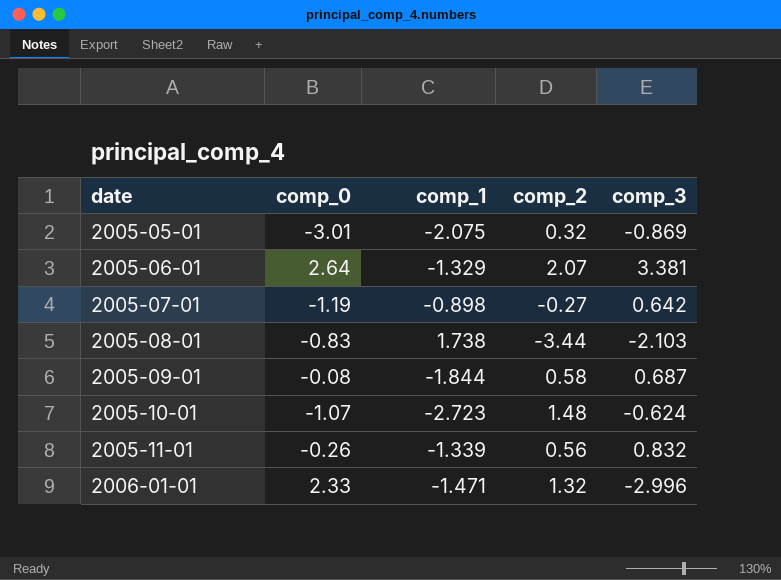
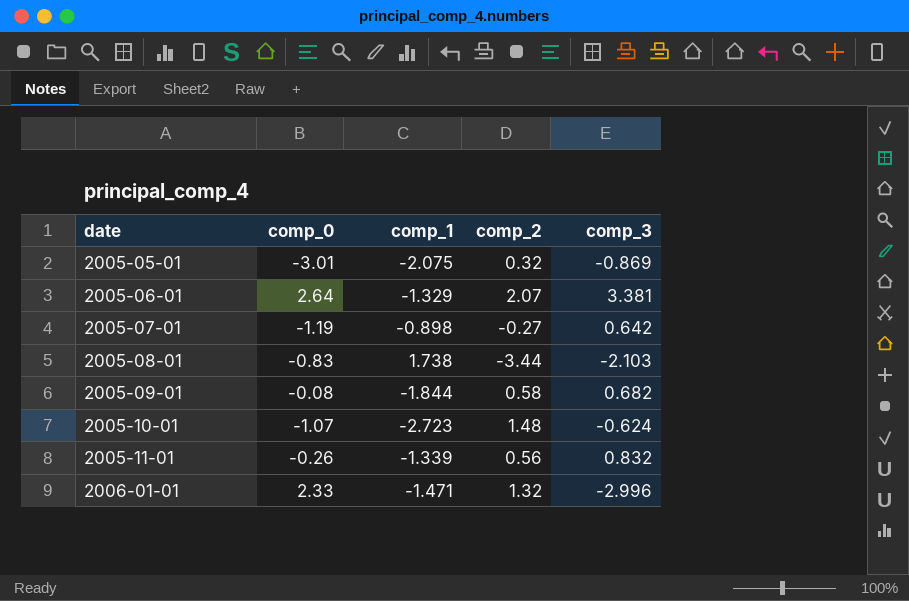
2005-09-01 | comp_3: 0.687 -> 0.682

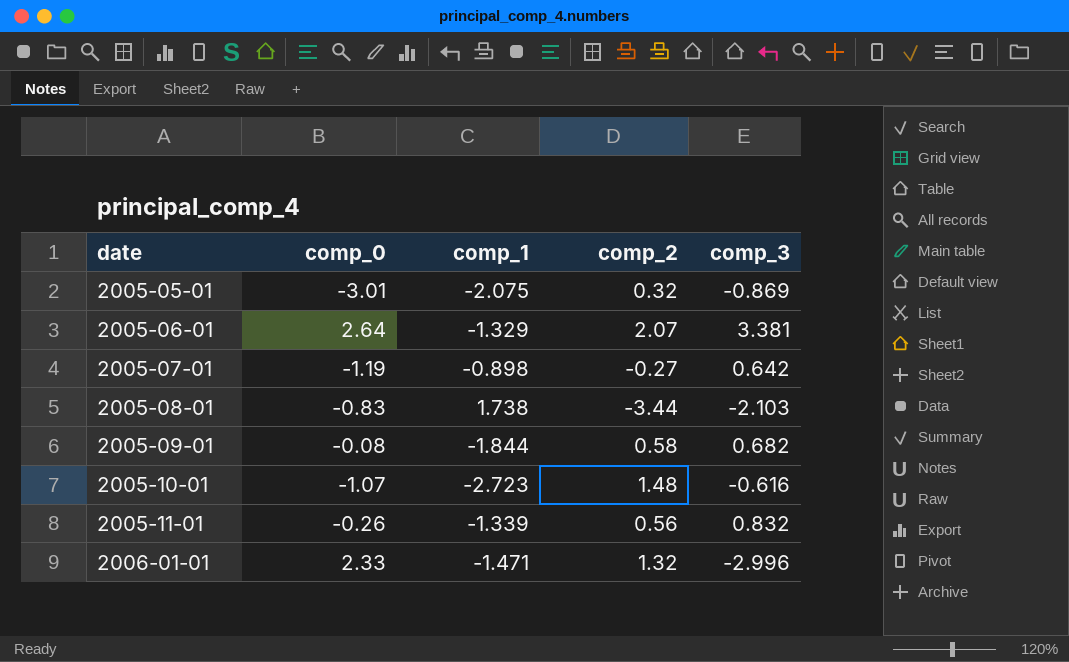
2005-10-01 | comp_3: -0.624 -> -0.616

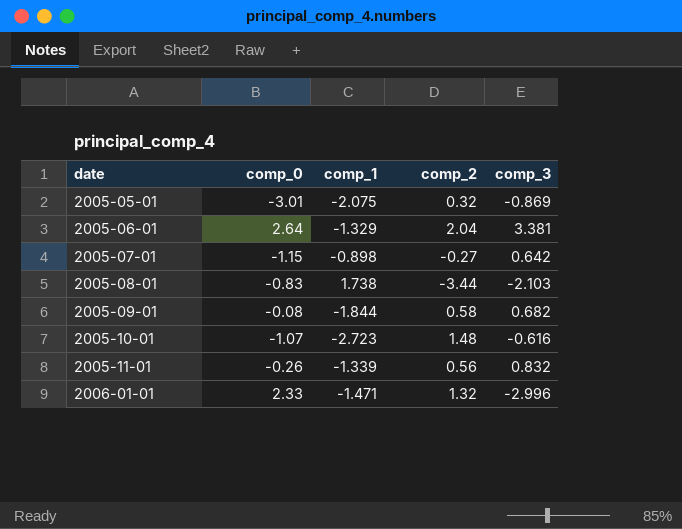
2005-06-01 | comp_2: 2.07 -> 2.04
2005-07-01 | comp_0: -1.19 -> -1.15

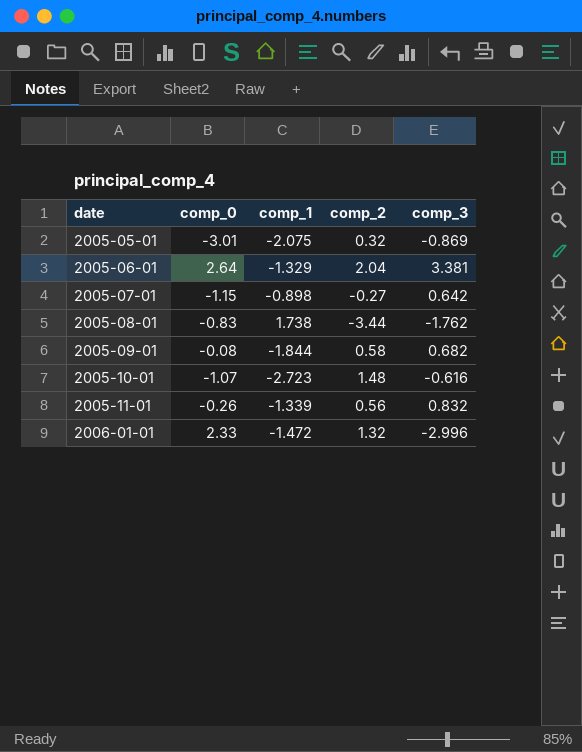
2005-08-01 | comp_3: -2.103 -> -1.762
2006-01-01 | comp_1: -1.471 -> -1.472

